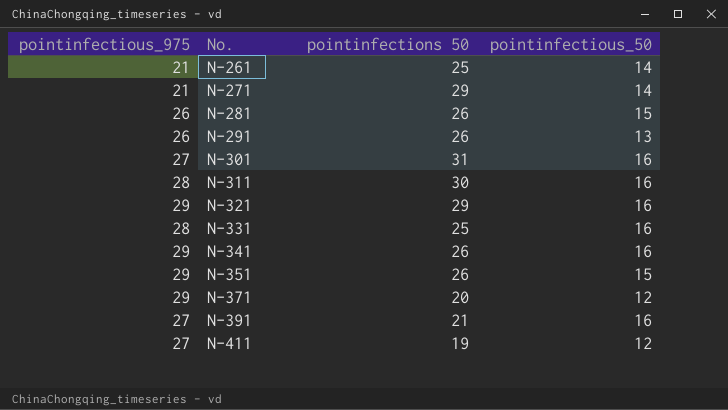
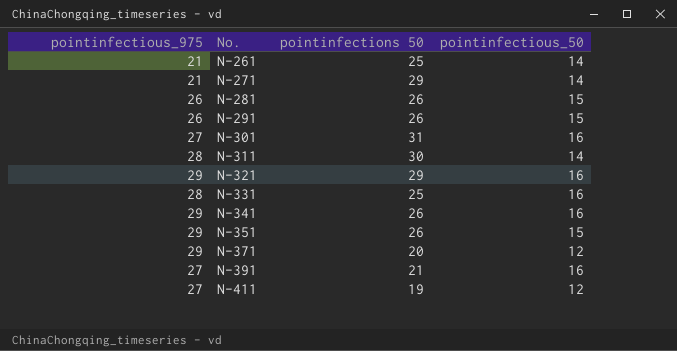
N-291 | pointinfectious_50: 13 -> 15
N-311 | pointinfectious_50: 16 -> 14

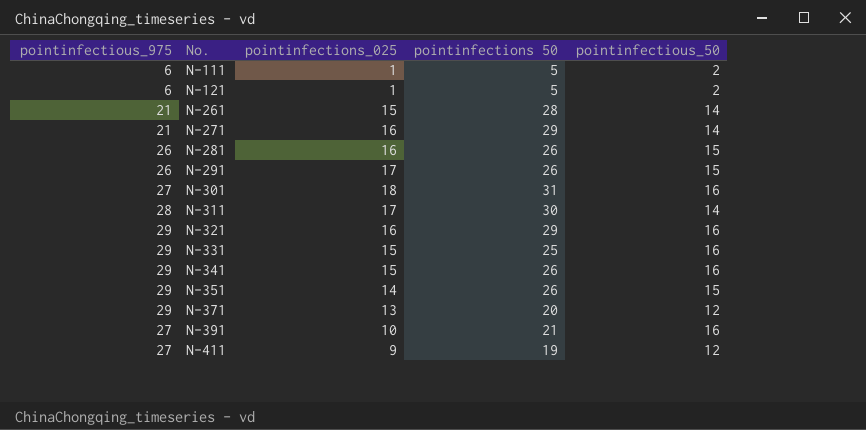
column pointinfections_025 | position: none -> 3
row N-111: none -> 6 | 1 | 5 | 2
row N-121: none -> 6 | 1 | 5 | 2
N-261 | pointinfections 50: 25 -> 28
N-331 | pointinfectious_975: 28 -> 29

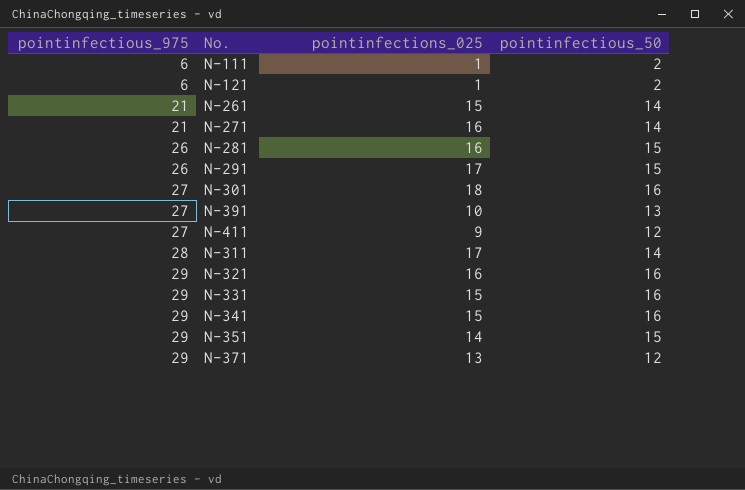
row order: No. ascending -> pointinfectious_975 ascending
column pointinfections 50 | position: 4 -> none
N-391 | pointinfectious_50: 16 -> 13

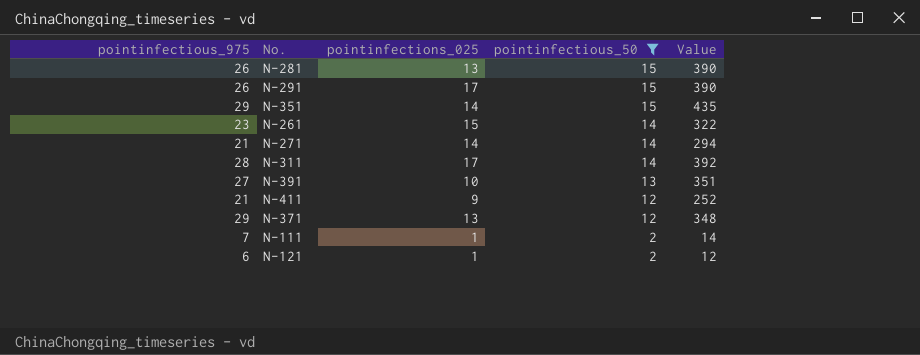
filter: none -> pointinfectious_50 != 16
row order: pointinfectious_975 ascending -> pointinfectious_50 descending
column Value | formula: none -> [pointinfectious_975] * [pointinfectious_50]
N-281 | pointinfections_025: 16 -> 13
N-261 | pointinfectious_975: 21 -> 23
N-271 | pointinfections_025: 16 -> 14
N-411 | pointinfectious_975: 27 -> 21
N-111 | pointinfectious_975: 6 -> 7

